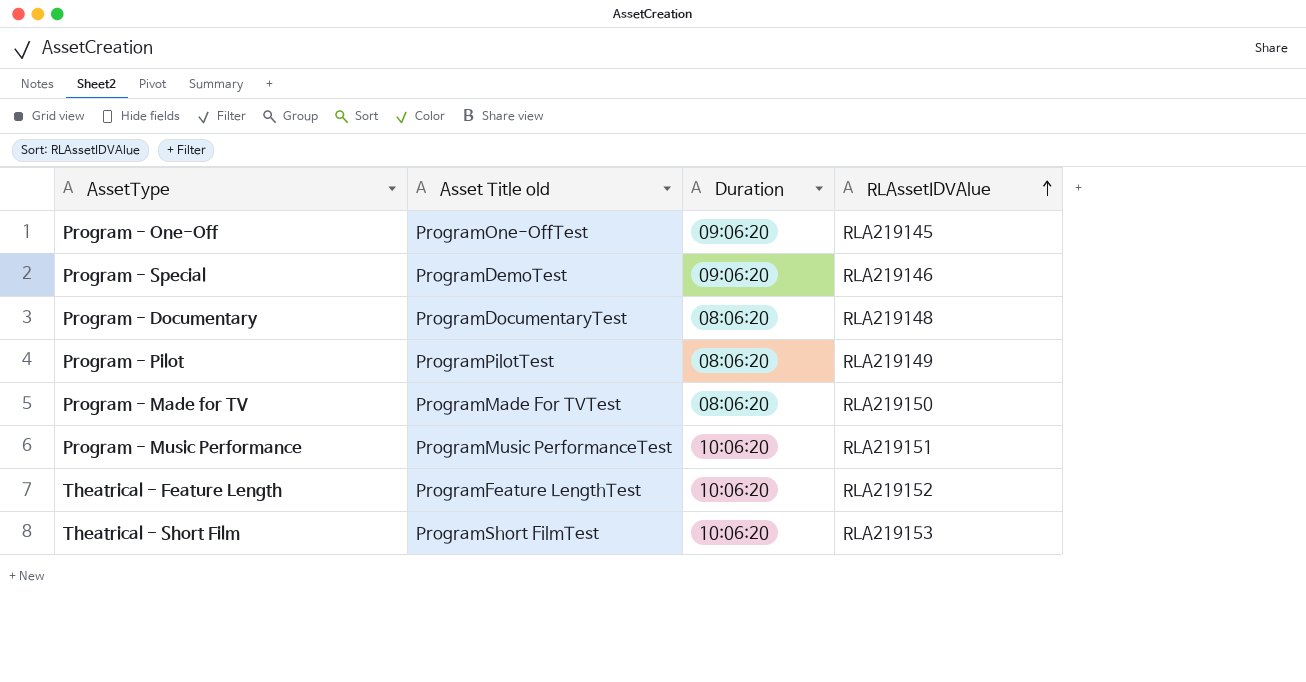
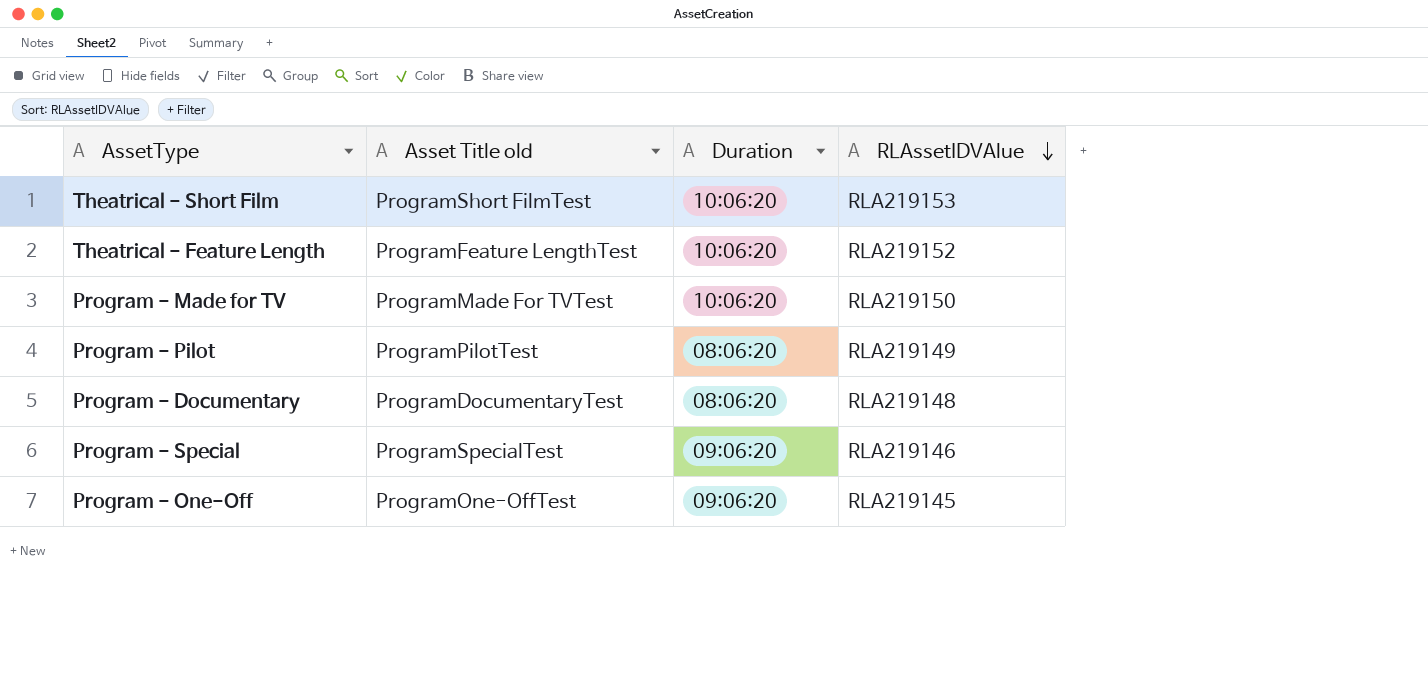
row order: RLAssetIDVAlue ascending -> RLAssetIDVAlue descending
row Program - Music Performance: ProgramMusic PerformanceTest | 10:06:20 | RLA219151 -> none
Program - Made for TV | Duration: 08:06:20 -> 10:06:20
Program - Special | Asset Title old: ProgramDemoTest -> ProgramSpecialTest

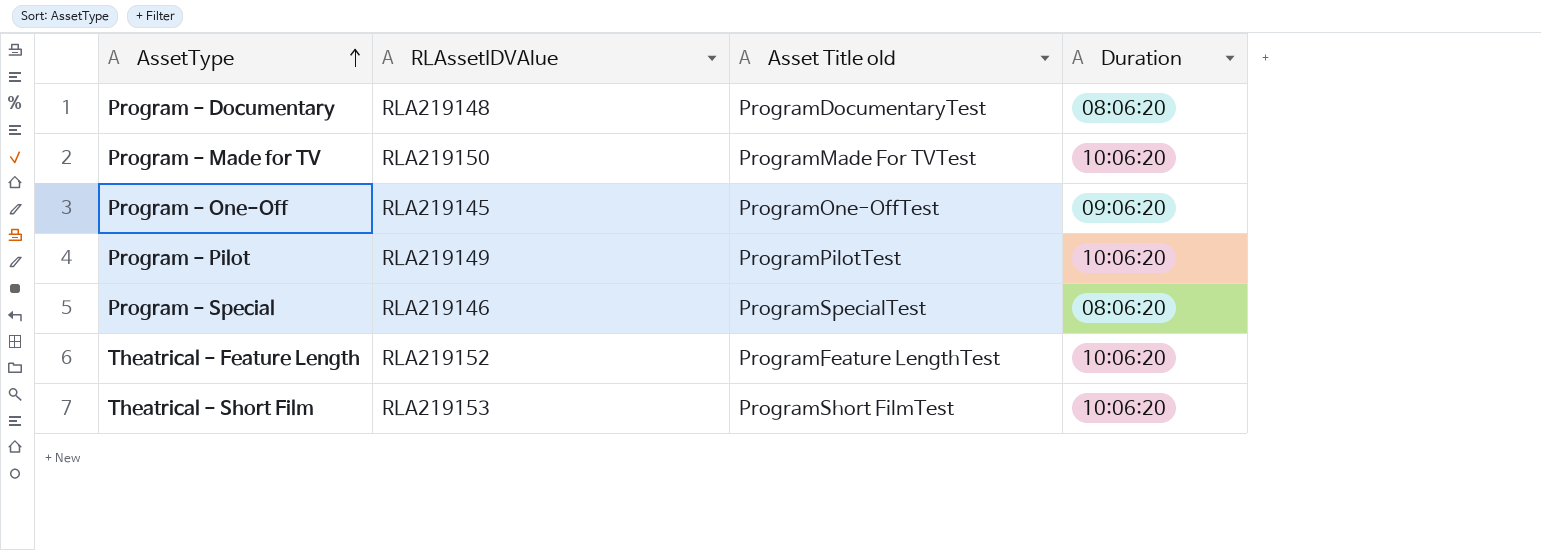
row order: RLAssetIDVAlue descending -> AssetType ascending
column RLAssetIDVAlue | position: 4 -> 2
Program - Pilot | Duration: 08:06:20 -> 10:06:20
Program - Special | Duration: 09:06:20 -> 08:06:20

